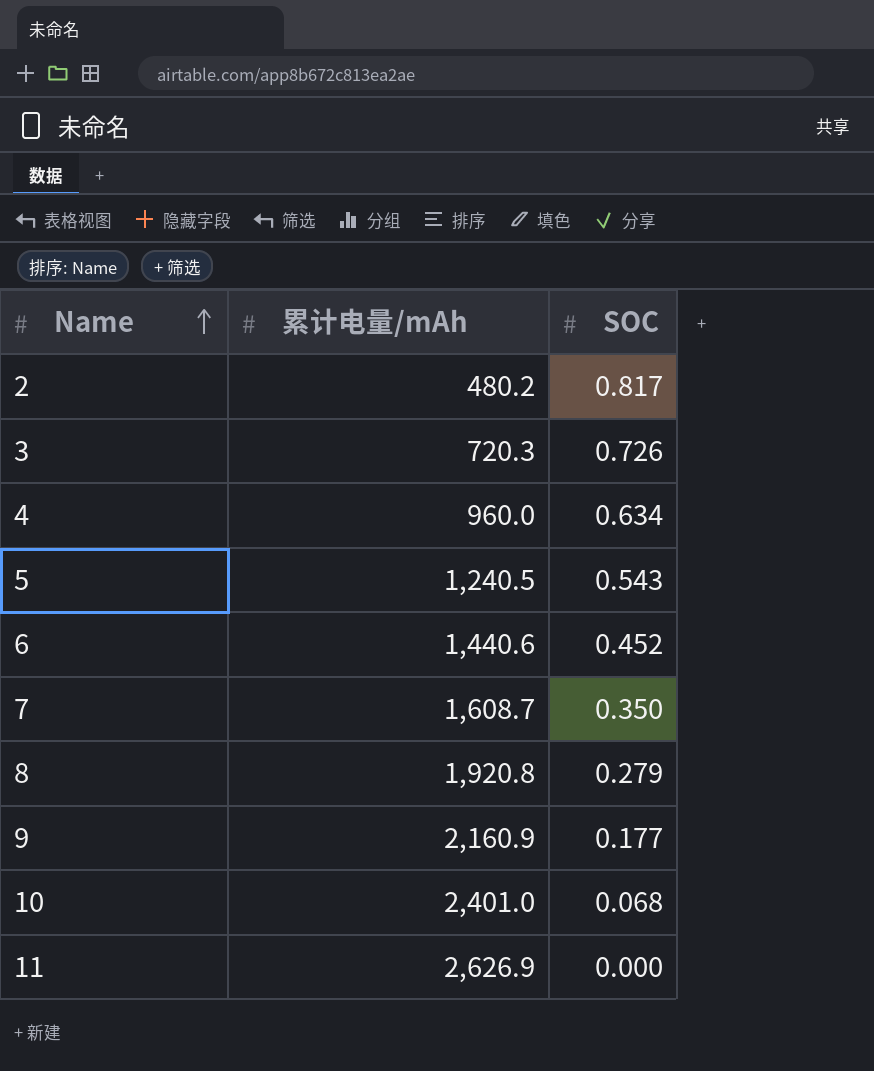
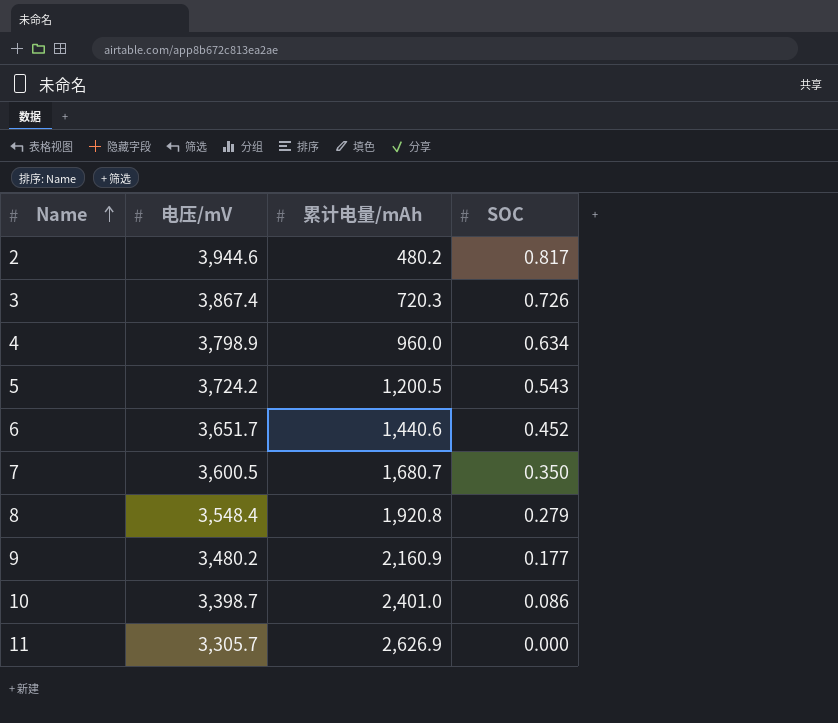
column 电压/mV | position: none -> 2
5 | 累计电量/mAh: 1,240.5 -> 1,200.5
7 | 累计电量/mAh: 1,608.7 -> 1,680.7
10 | SOC: 0.068 -> 0.086

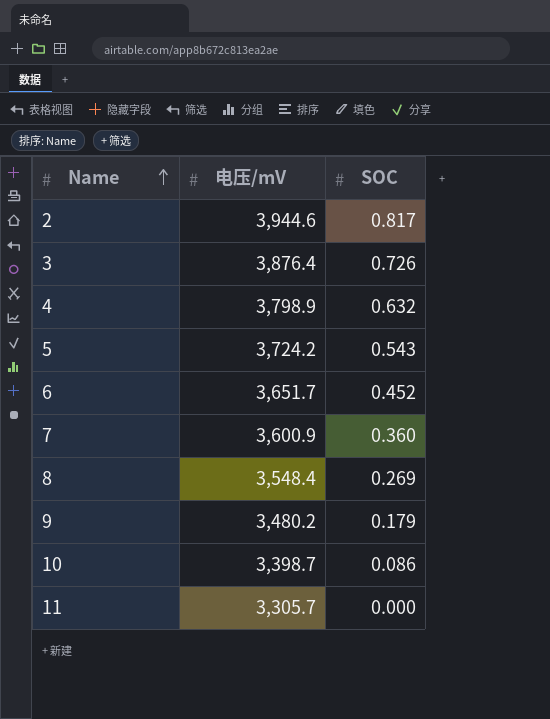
column 累计电量/mAh | position: 3 -> none
3 | 电压/mV: 3,867.4 -> 3,876.4
4 | SOC: 0.634 -> 0.632
7 | 电压/mV: 3,600.5 -> 3,600.9
7 | SOC: 0.350 -> 0.360
8 | SOC: 0.279 -> 0.269
9 | SOC: 0.177 -> 0.179

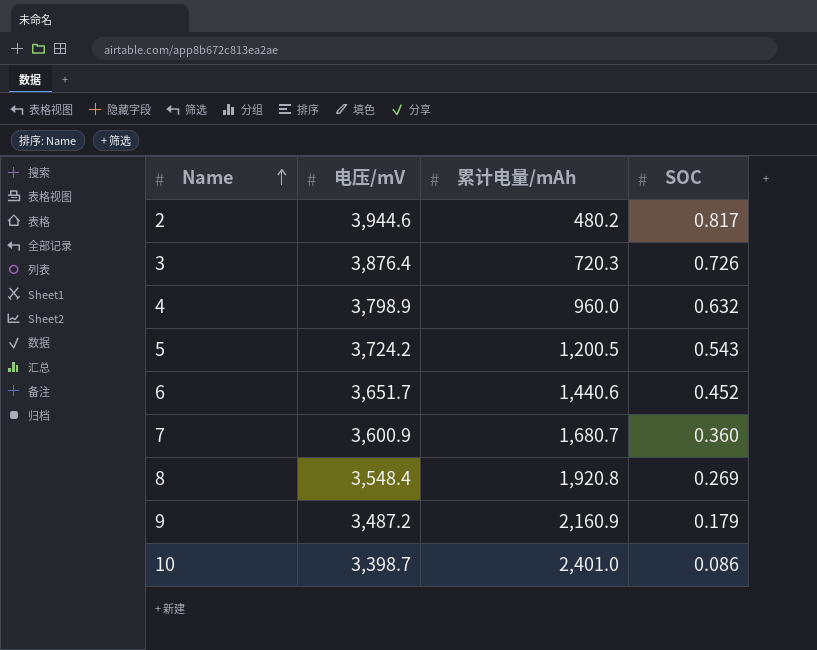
column 累计电量/mAh | position: none -> 3
row 11: 3,305.7 | 0.000 -> none
9 | 电压/mV: 3,480.2 -> 3,487.2

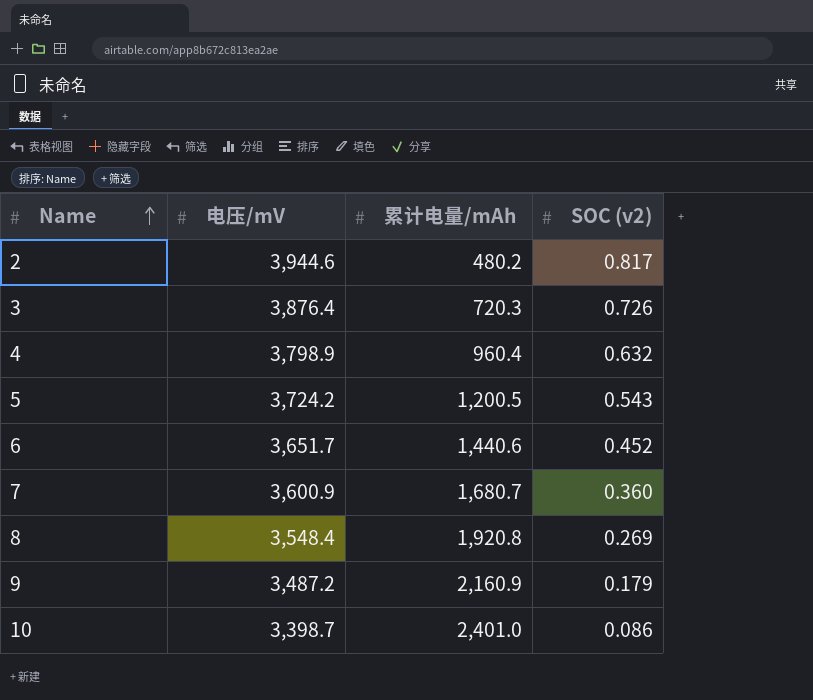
column name: SOC -> SOC (v2)
4 | 累计电量/mAh: 960.0 -> 960.4

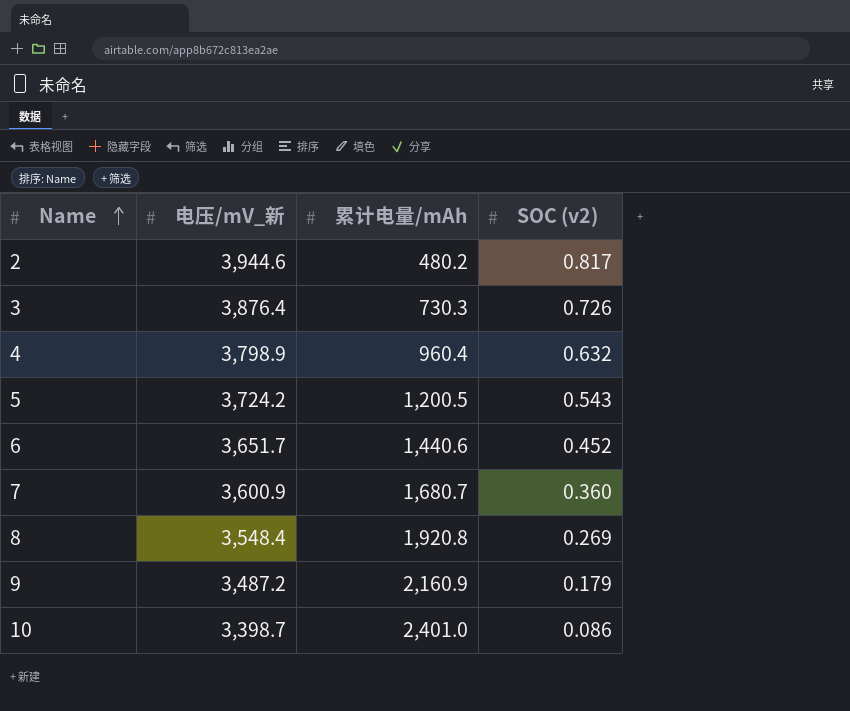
column name: 电压/mV -> 电压/mV_新
3 | 累计电量/mAh: 720.3 -> 730.3

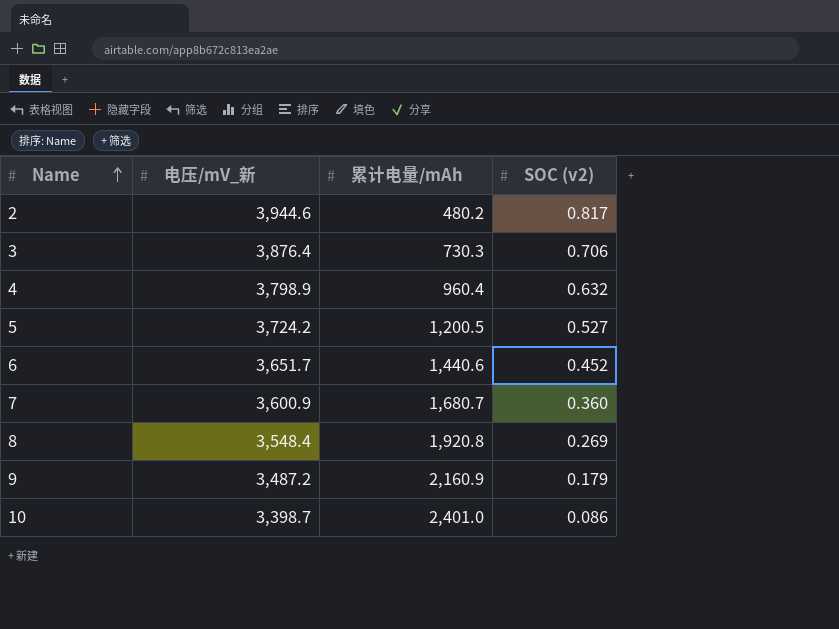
3 | SOC (v2): 0.726 -> 0.706
5 | SOC (v2): 0.543 -> 0.527

